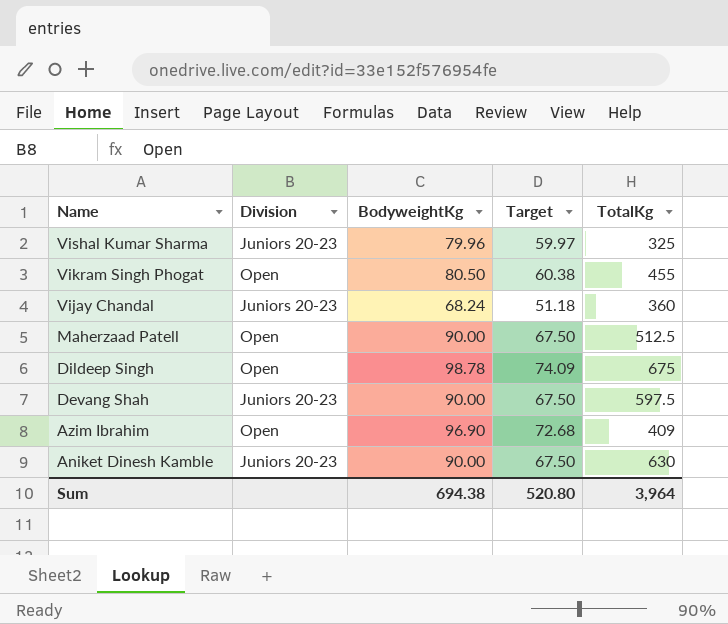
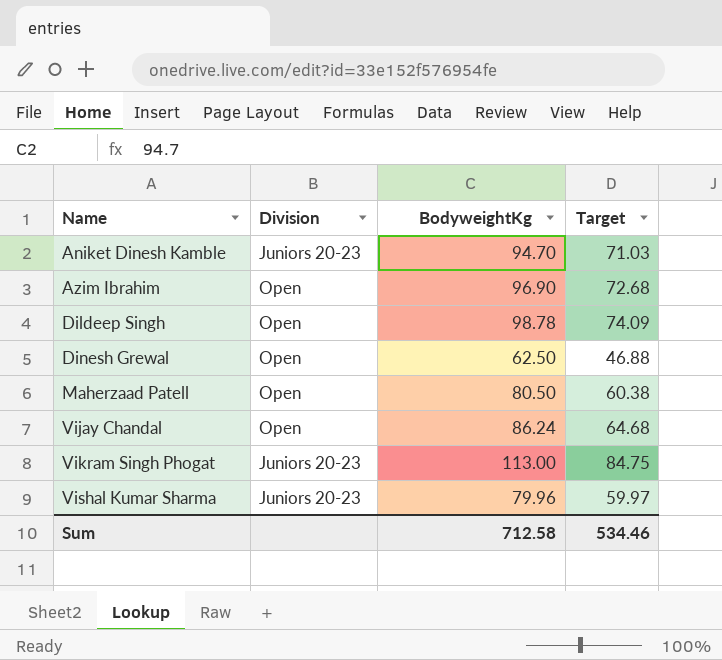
row order: Name descending -> Name ascending
column TotalKg | position: 5 -> none
row Devang Shah: Juniors 20-23 | 90.00 | 67.50 | 597.5 -> none
Aniket Dinesh Kamble | BodyweightKg: 90.00 -> 94.70
Aniket Dinesh Kamble | Target: 67.50 -> 71.03
row Dinesh Grewal: none -> Open | 62.50 | 46.88
Maherzaad Patell | BodyweightKg: 90.00 -> 80.50
Maherzaad Patell | Target: 67.50 -> 60.38
Vijay Chandal | Division: Juniors 20-23 -> Open
Vijay Chandal | BodyweightKg: 68.24 -> 86.24
Vijay Chandal | Target: 51.18 -> 64.68
Vikram Singh Phogat | Division: Open -> Juniors 20-23
Vikram Singh Phogat | BodyweightKg: 80.50 -> 113.00
Vikram Singh Phogat | Target: 60.38 -> 84.75
Sum | BodyweightKg: 694.38 -> 712.58
Sum | Target: 520.80 -> 534.46

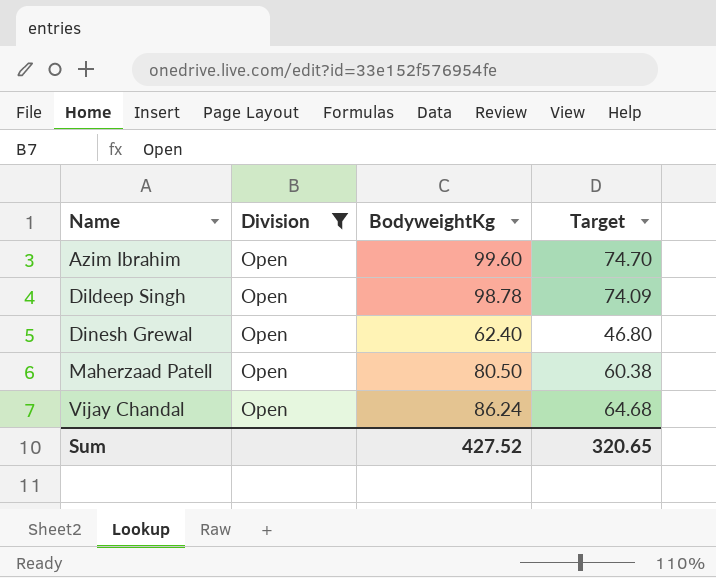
filter: none -> Division = Open
Azim Ibrahim | BodyweightKg: 96.90 -> 99.60
Azim Ibrahim | Target: 72.68 -> 74.70
Dinesh Grewal | BodyweightKg: 62.50 -> 62.40
Dinesh Grewal | Target: 46.88 -> 46.80
Sum | BodyweightKg: 712.58 -> 427.52
Sum | Target: 534.46 -> 320.65

